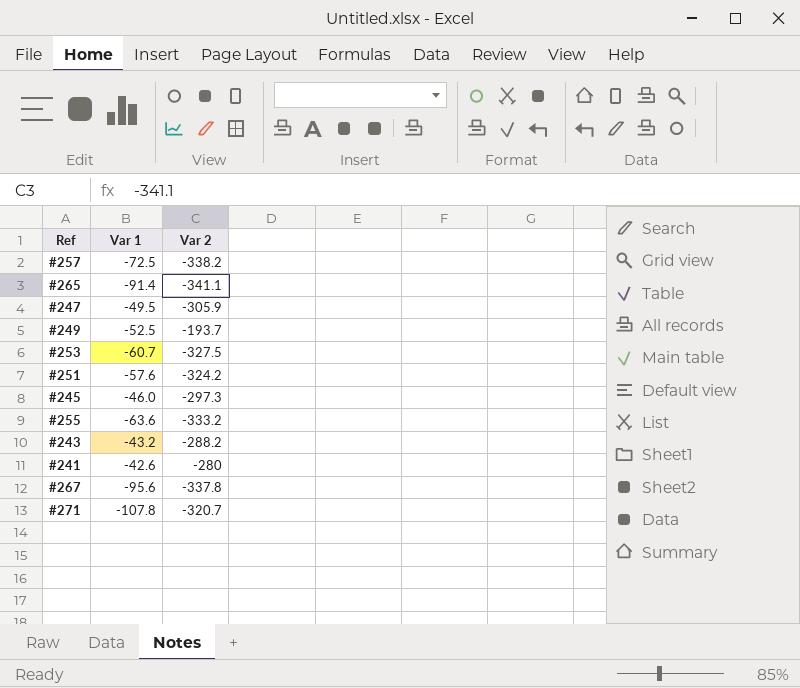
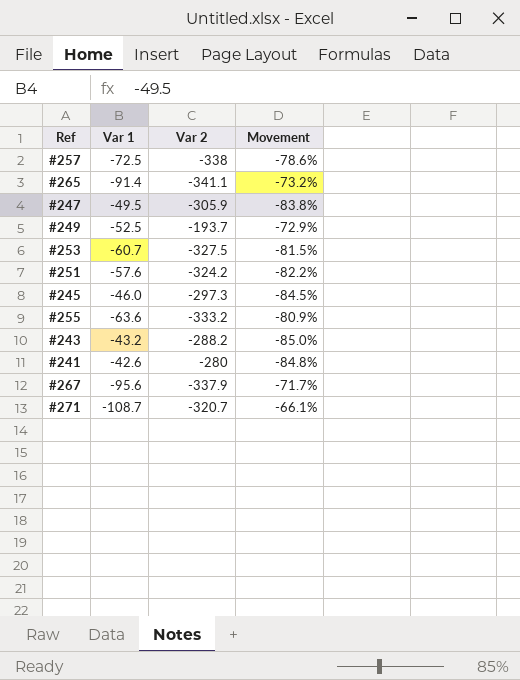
column Movement | formula: none -> ([Var 1] - [Var 2]) / [Var 2]
#257 | Var 2: -338.2 -> -338
#267 | Var 2: -337.8 -> -337.9
#271 | Var 1: -107.8 -> -108.7

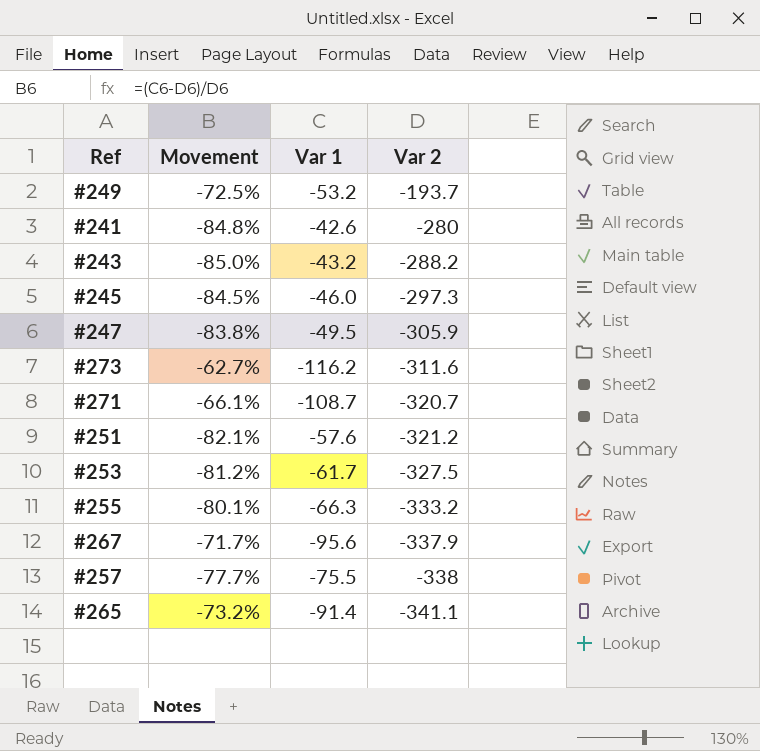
row order: none -> Var 2 descending
column Movement | position: 4 -> 2
#249 | Movement: -72.9% -> -72.5%
#249 | Var 1: -52.5 -> -53.2
row #273: none -> -62.7% | -116.2 | -311.6
#251 | Movement: -82.2% -> -82.1%
#251 | Var 2: -324.2 -> -321.2
#253 | Movement: -81.5% -> -81.2%
#253 | Var 1: -60.7 -> -61.7
#255 | Movement: -80.9% -> -80.1%
#255 | Var 1: -63.6 -> -66.3
#257 | Movement: -78.6% -> -77.7%
#257 | Var 1: -72.5 -> -75.5

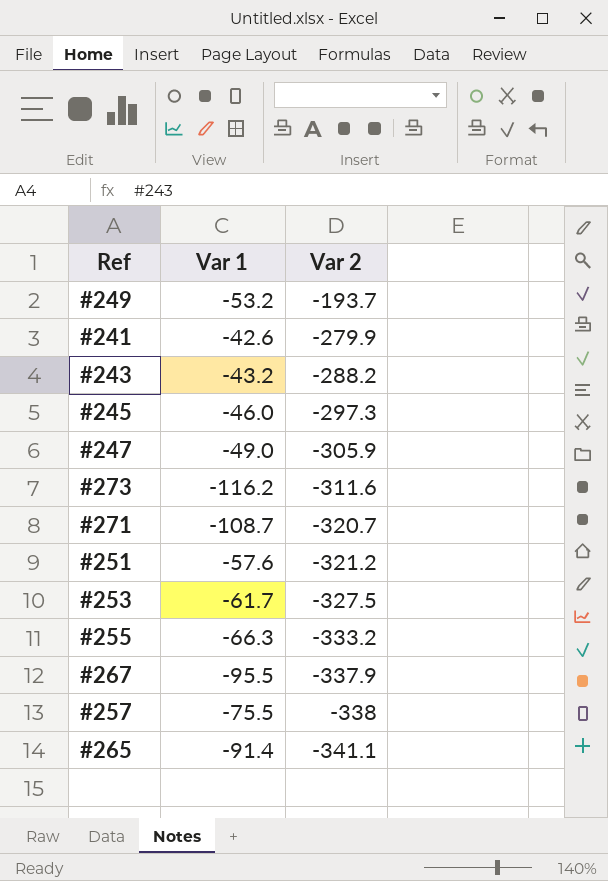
column Movement | formula: ([Var 1] - [Var 2]) / [Var 2] -> none
#241 | Var 2: -280 -> -279.9
#247 | Var 1: -49.5 -> -49.0
#267 | Var 1: -95.6 -> -95.5

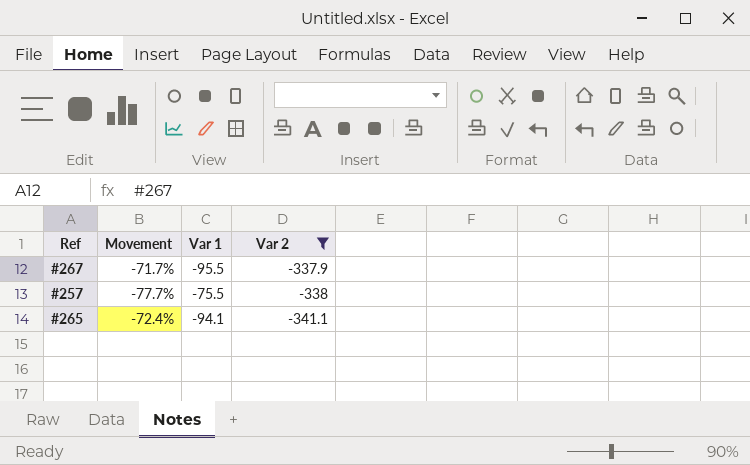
filter: none -> Var 2 <= -337.9
column Movement | formula: none -> ([Var 1] - [Var 2]) / [Var 2]
#265 | Var 1: -91.4 -> -94.1

